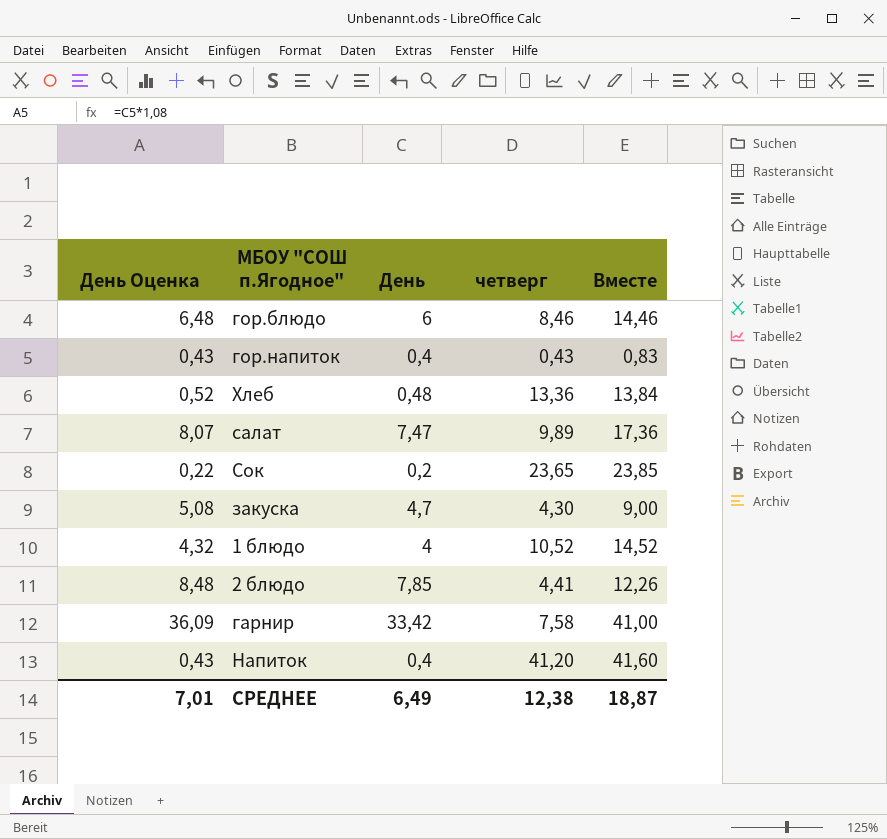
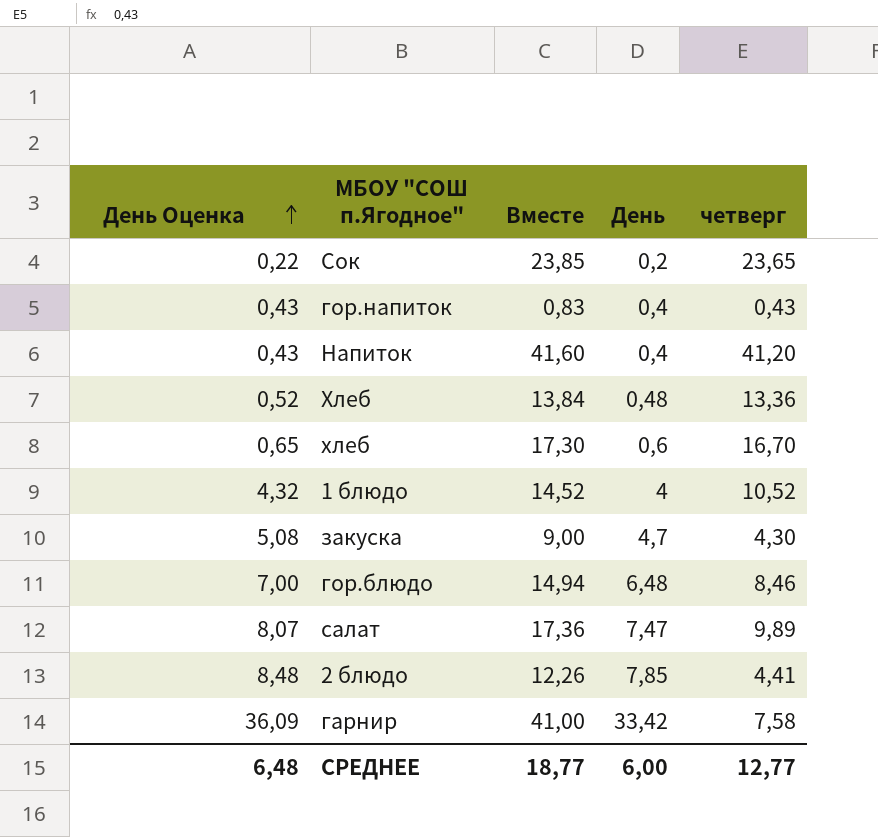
row order: none -> День Оценка ascending
column Вместе | position: 5 -> 3
row хлеб: none -> 0,65 | 17,30 | 0,6 | 16,70
гор.блюдо | День Оценка: 6,48 -> 7,00
гор.блюдо | Вместе: 14,46 -> 14,94
гор.блюдо | День: 6 -> 6,48
СРЕДНЕЕ | День Оценка: 7,01 -> 6,48
СРЕДНЕЕ | Вместе: 18,87 -> 18,77
СРЕДНЕЕ | День: 6,49 -> 6,00
СРЕДНЕЕ | четверг: 12,38 -> 12,77

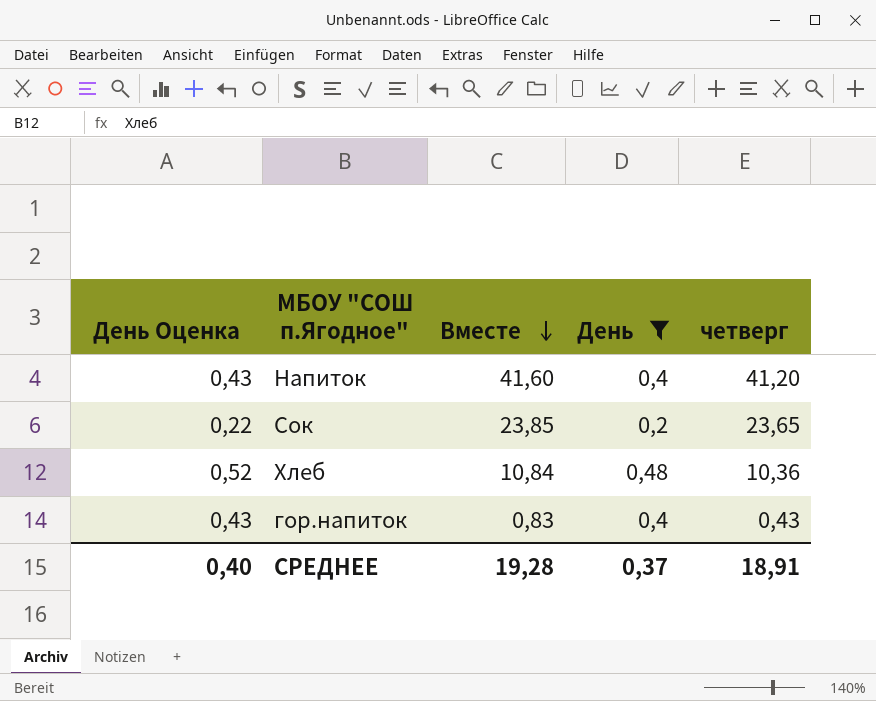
filter: none -> День <= 0,48
row order: День Оценка ascending -> Вместе descending
Хлеб | Вместе: 13,84 -> 10,84
Хлеб | четверг: 13,36 -> 10,36
СРЕДНЕЕ | День Оценка: 6,48 -> 0,40
СРЕДНЕЕ | Вместе: 18,77 -> 19,28
СРЕДНЕЕ | День: 6,00 -> 0,37
СРЕДНЕЕ | четверг: 12,77 -> 18,91

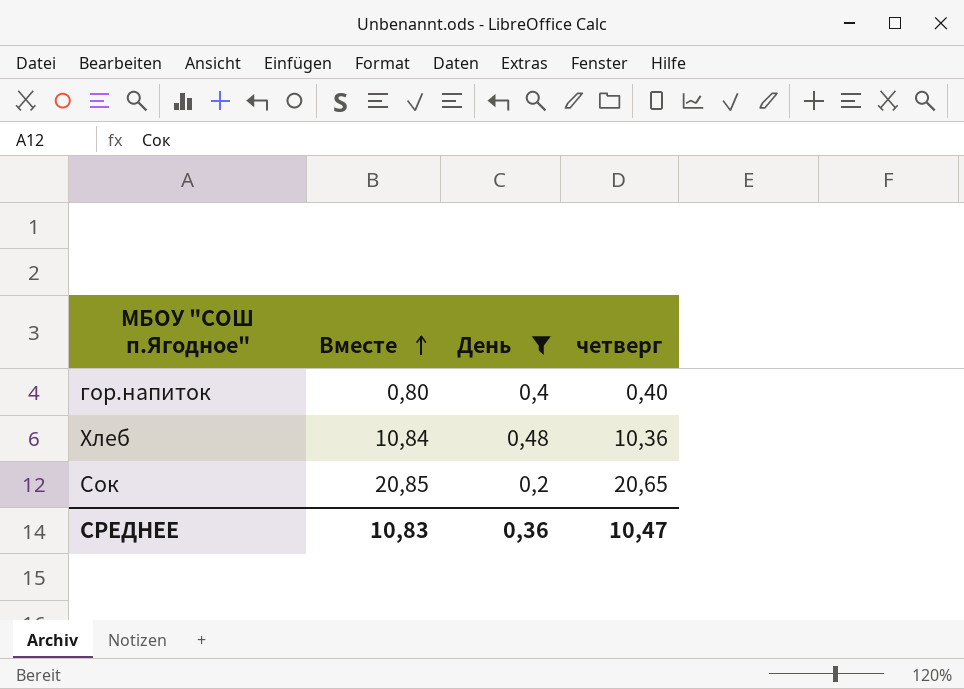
row order: Вместе descending -> Вместе ascending
column День Оценка | formula: [День] * 1,08 -> none
row Напиток: 0,43 | 41,60 | 0,4 | 41,20 -> none
гор.напиток | Вместе: 0,83 -> 0,80
гор.напиток | четверг: 0,43 -> 0,40
Сок | Вместе: 23,85 -> 20,85
Сок | четверг: 23,65 -> 20,65
СРЕДНЕЕ | Вместе: 19,28 -> 10,83
СРЕДНЕЕ | День: 0,37 -> 0,36
СРЕДНЕЕ | четверг: 18,91 -> 10,47

